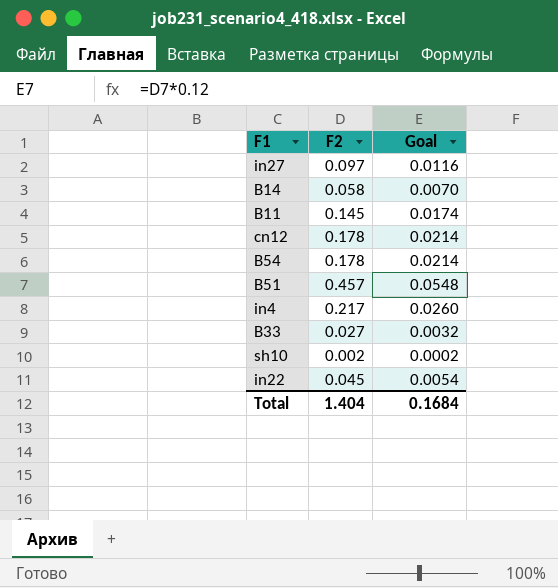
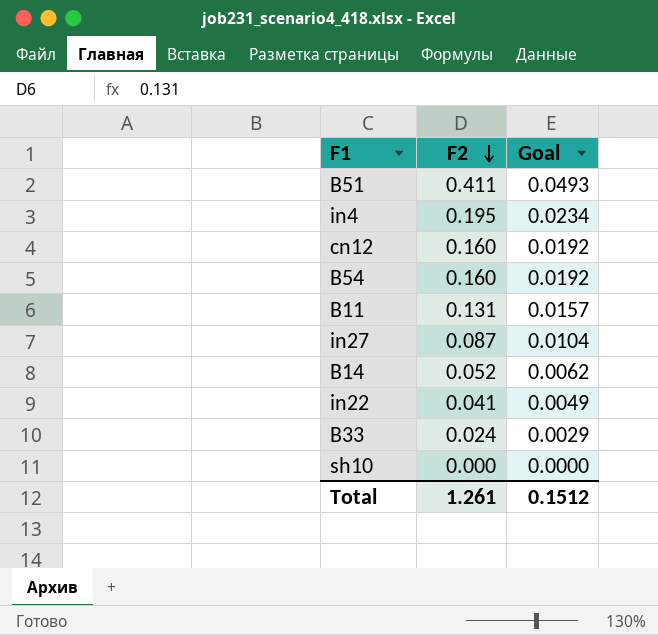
row order: none -> F2 descending
B51 | F2: 0.457 -> 0.411
B51 | Goal: 0.0548 -> 0.0493
in4 | F2: 0.217 -> 0.195
in4 | Goal: 0.0260 -> 0.0234
cn12 | F2: 0.178 -> 0.160
cn12 | Goal: 0.0214 -> 0.0192
B54 | F2: 0.178 -> 0.160
B54 | Goal: 0.0214 -> 0.0192
B11 | F2: 0.145 -> 0.131
B11 | Goal: 0.0174 -> 0.0157
in27 | F2: 0.097 -> 0.087
in27 | Goal: 0.0116 -> 0.0104
B14 | F2: 0.058 -> 0.052
B14 | Goal: 0.0070 -> 0.0062
in22 | F2: 0.045 -> 0.041
in22 | Goal: 0.0054 -> 0.0049
B33 | F2: 0.027 -> 0.024
B33 | Goal: 0.0032 -> 0.0029
sh10 | F2: 0.002 -> 0.000
sh10 | Goal: 0.0002 -> 0.0000
Total | F2: 1.404 -> 1.261
Total | Goal: 0.1684 -> 0.1512

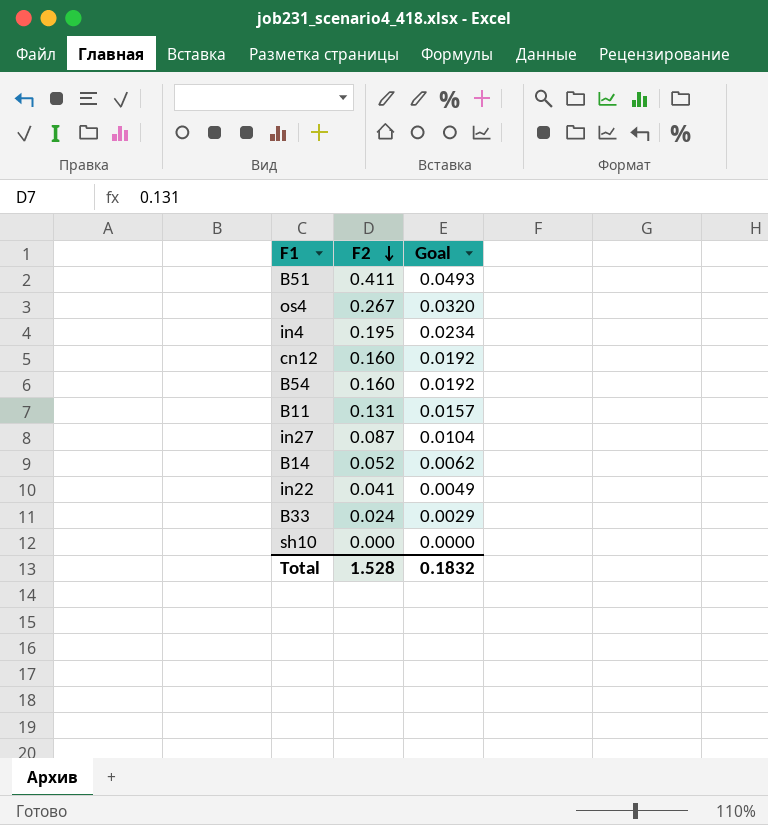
row os4: none -> 0.267 | 0.0320
Total | F2: 1.261 -> 1.528
Total | Goal: 0.1512 -> 0.1832

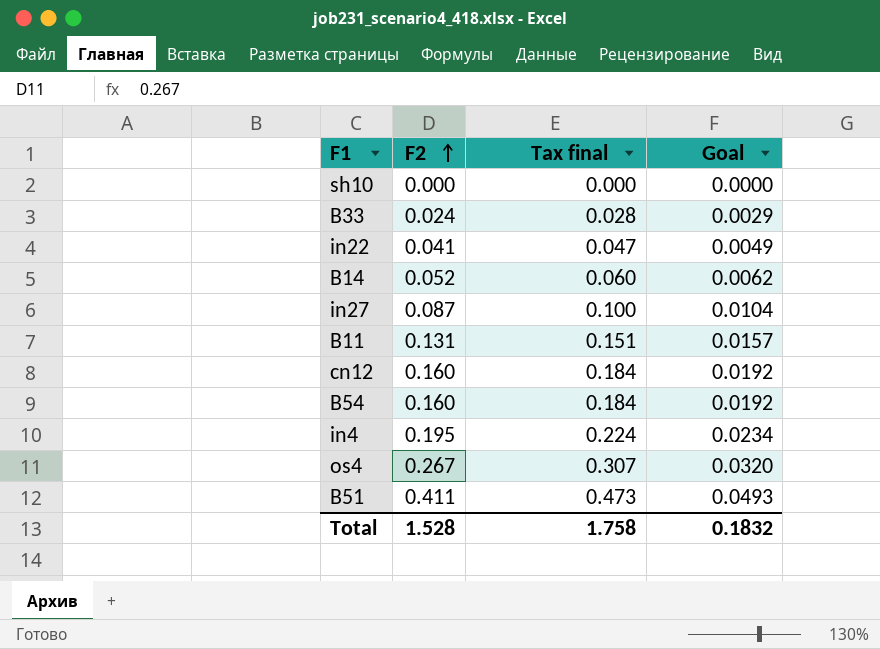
row order: F2 descending -> F2 ascending
column Tax final | formula: none -> [F2] * 1.15

